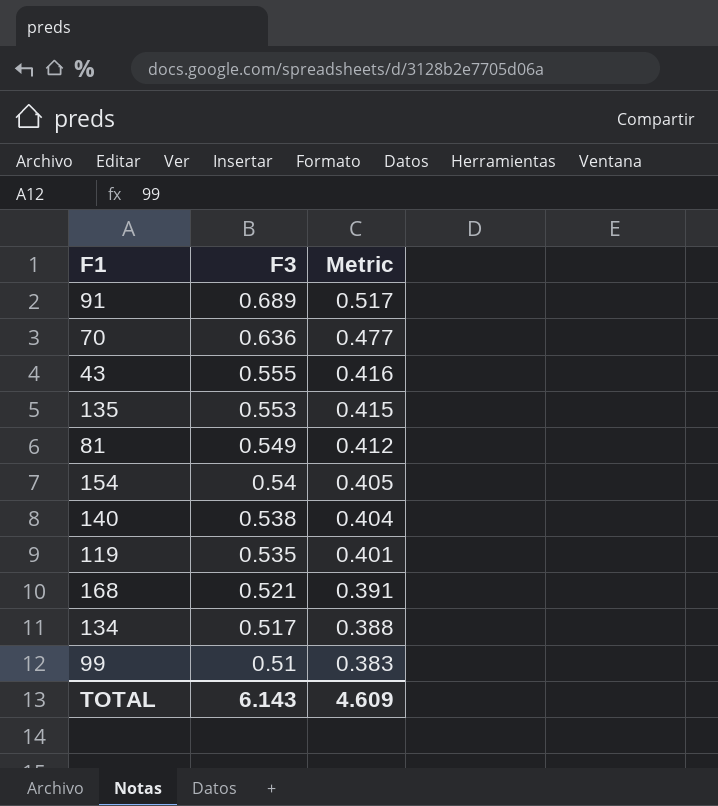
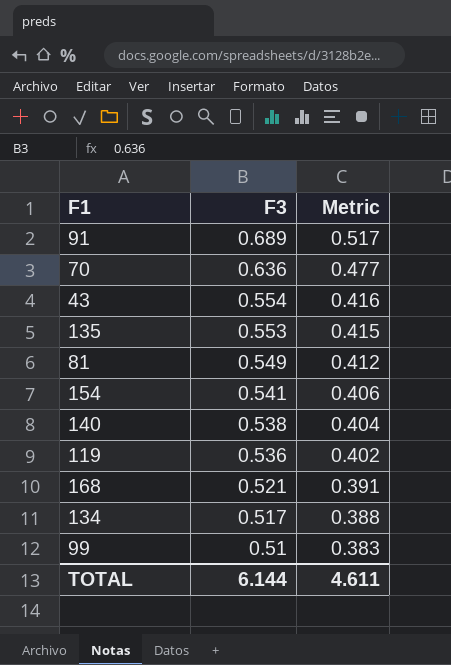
43 | F3: 0.555 -> 0.554
154 | F3: 0.54 -> 0.541
154 | Metric: 0.405 -> 0.406
119 | F3: 0.535 -> 0.536
119 | Metric: 0.401 -> 0.402
TOTAL | F3: 6.143 -> 6.144
TOTAL | Metric: 4.609 -> 4.611

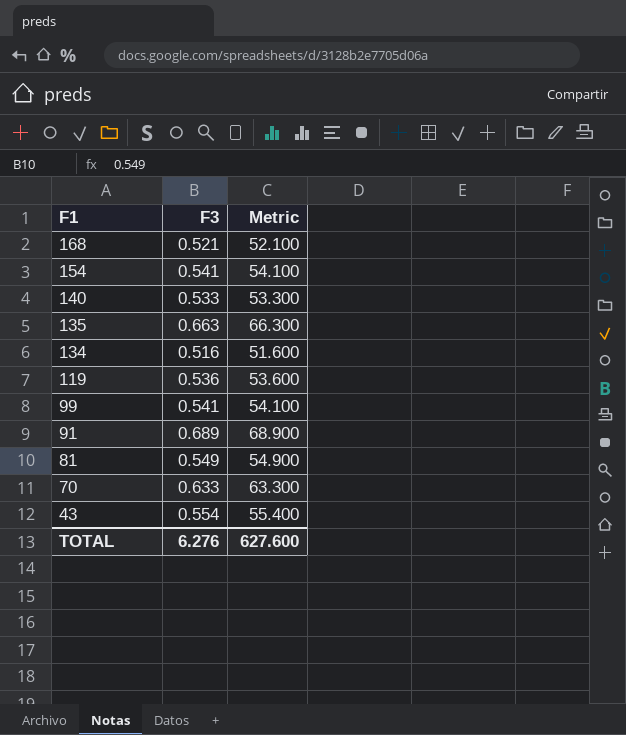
row order: F3 descending -> F1 descending
column Metric | formula: [F3] * 0.75 -> [F3] * 100
140 | F3: 0.538 -> 0.533
135 | F3: 0.553 -> 0.663
134 | F3: 0.517 -> 0.516
99 | F3: 0.51 -> 0.541
70 | F3: 0.636 -> 0.633
TOTAL | F3: 6.144 -> 6.276
TOTAL | Metric: 4.611 -> 627.600

